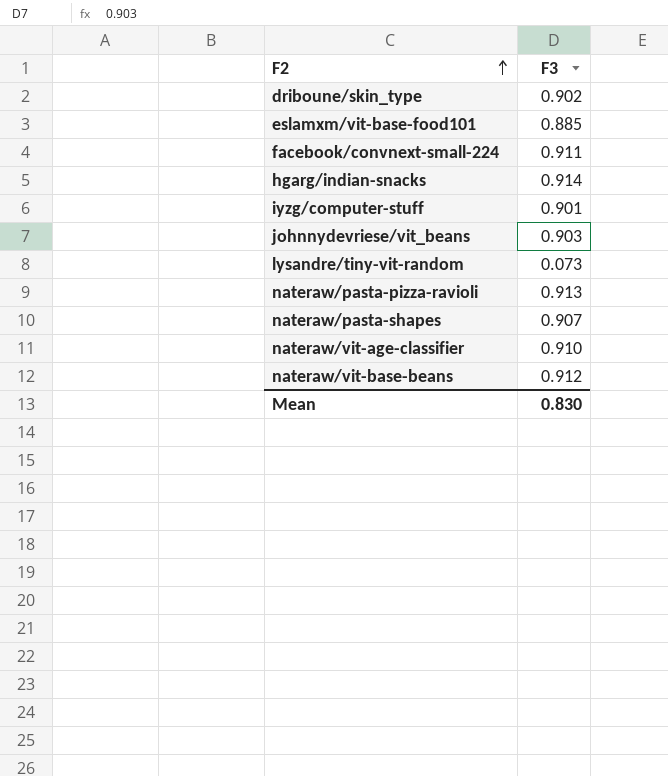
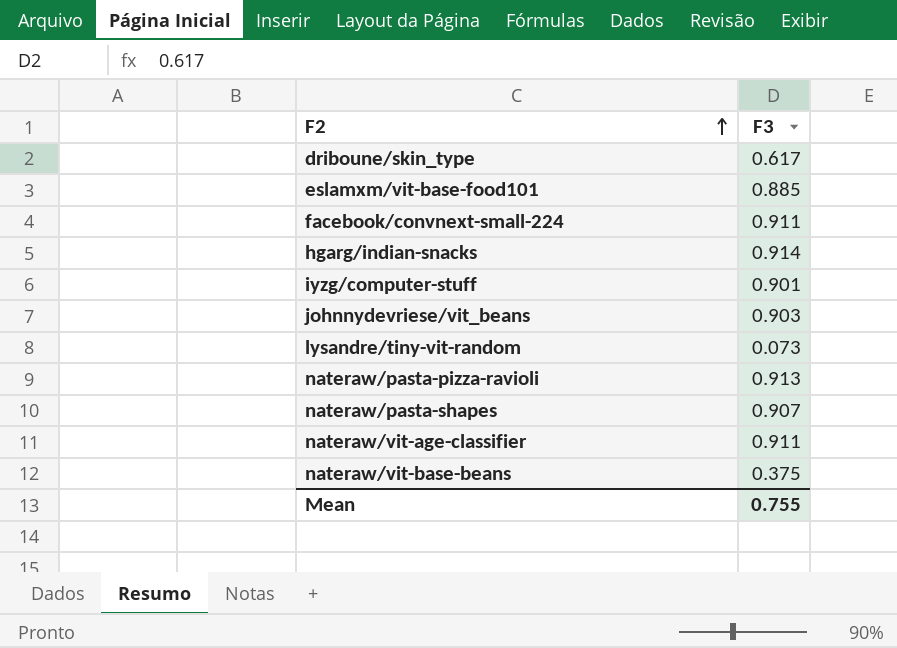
driboune/skin_type | F3: 0.902 -> 0.617
nateraw/vit-age-classifier | F3: 0.910 -> 0.911
nateraw/vit-base-beans | F3: 0.912 -> 0.375
Mean | F3: 0.830 -> 0.755

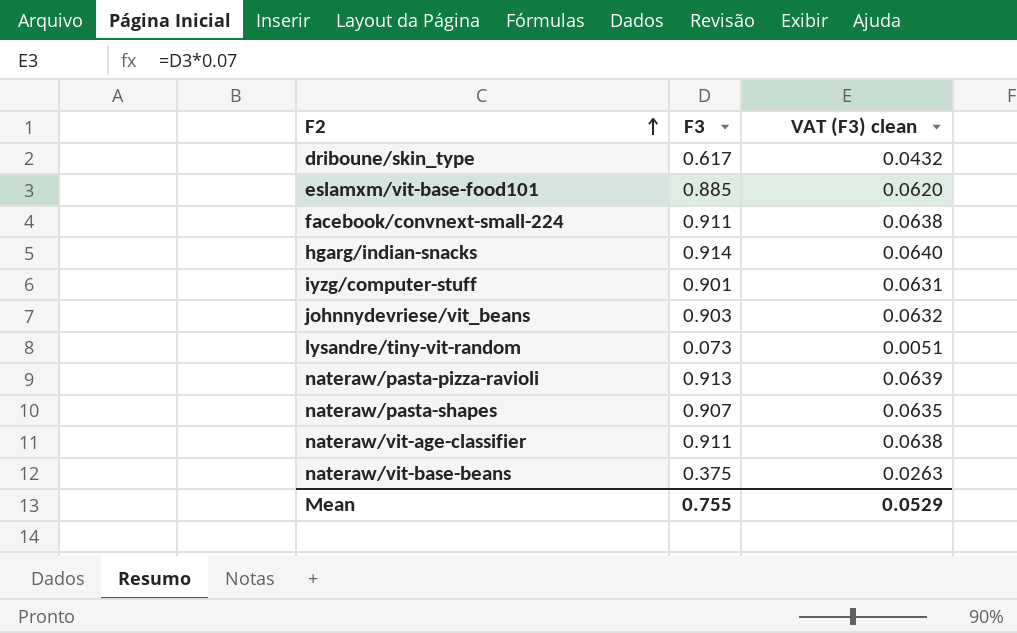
column VAT (F3) clean | formula: none -> [F3] * 0.07

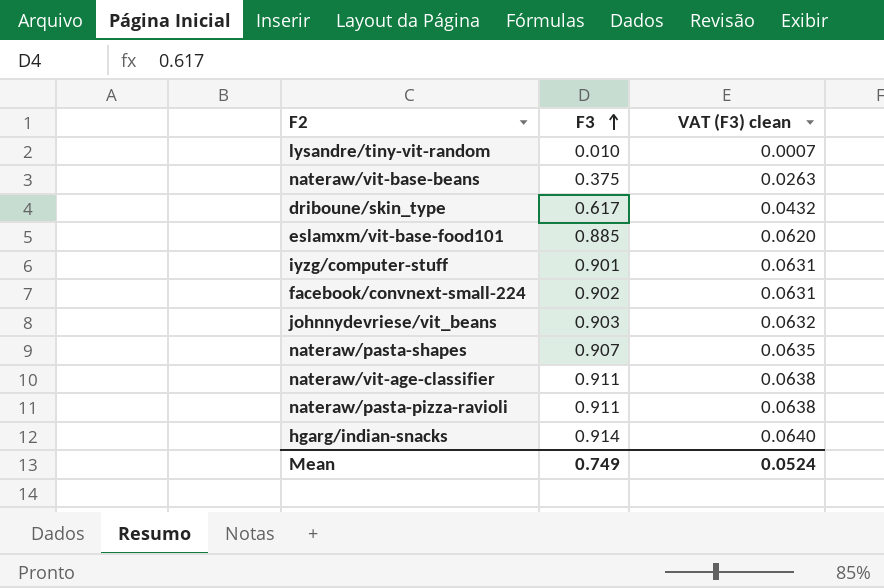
row order: F2 ascending -> F3 ascending
lysandre/tiny-vit-random | F3: 0.073 -> 0.010
lysandre/tiny-vit-random | VAT (F3) clean: 0.0051 -> 0.0007
facebook/convnext-small-224 | F3: 0.911 -> 0.902
facebook/convnext-small-224 | VAT (F3) clean: 0.0638 -> 0.0631
nateraw/pasta-pizza-ravioli | F3: 0.913 -> 0.911
nateraw/pasta-pizza-ravioli | VAT (F3) clean: 0.0639 -> 0.0638
Mean | F3: 0.755 -> 0.749
Mean | VAT (F3) clean: 0.0529 -> 0.0524

